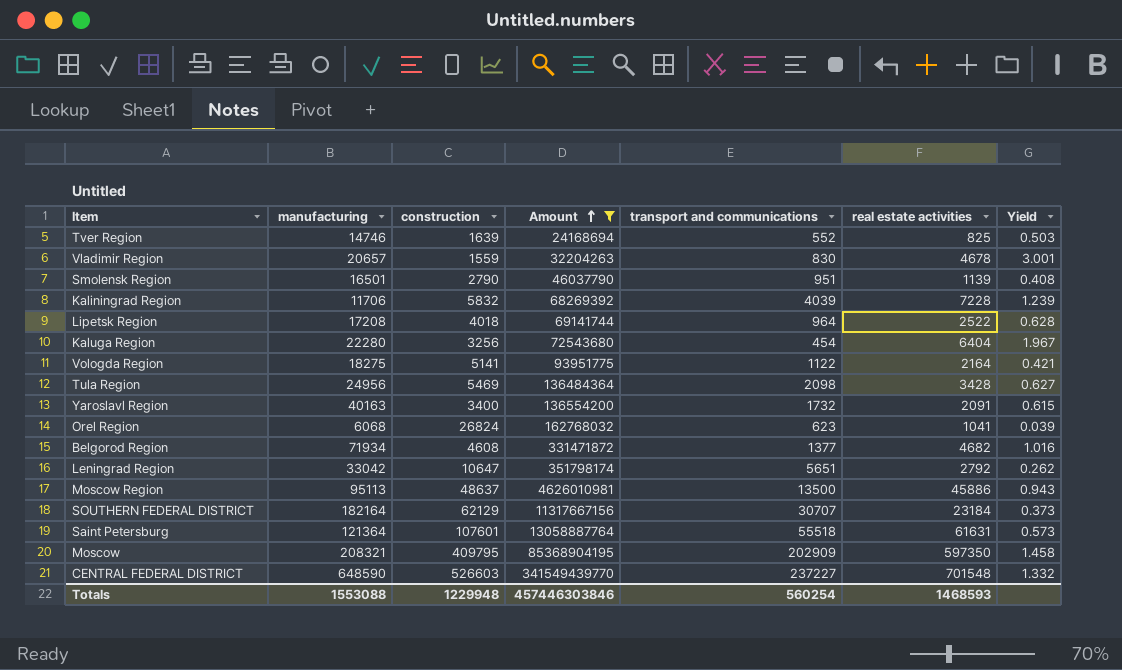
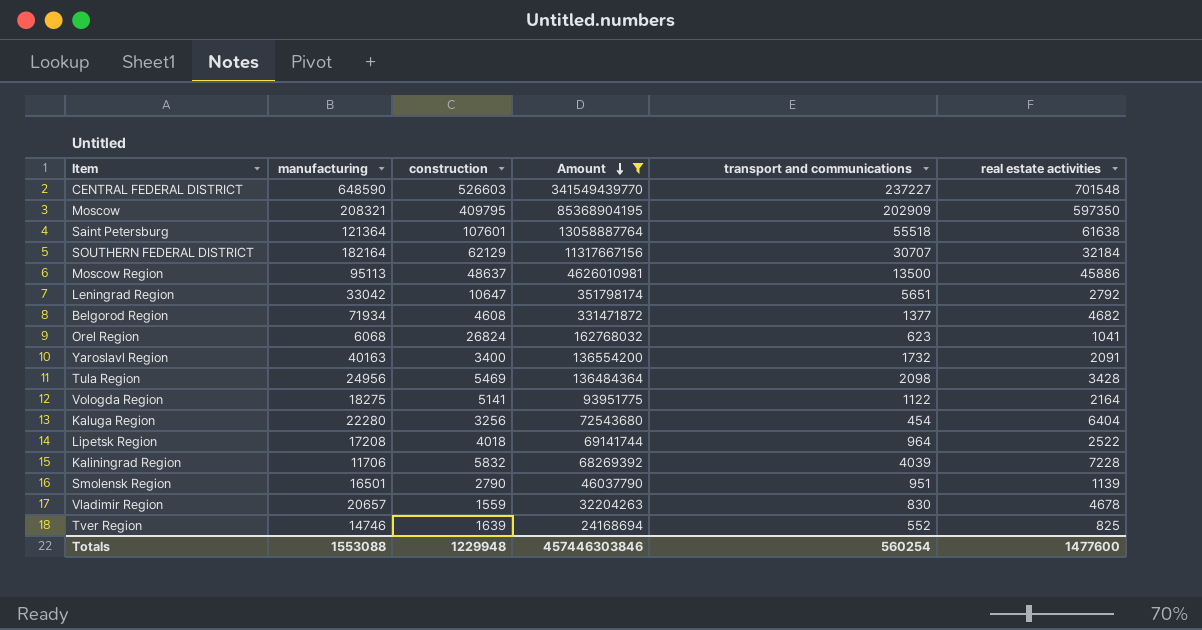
row order: Amount ascending -> Amount descending
column Yield | formula: [real estate activities] / [construction] -> none
Saint Petersburg | real estate activities: 61631 -> 61638
SOUTHERN FEDERAL DISTRICT | real estate activities: 23184 -> 32184
Totals | real estate activities: 1468593 -> 1477600

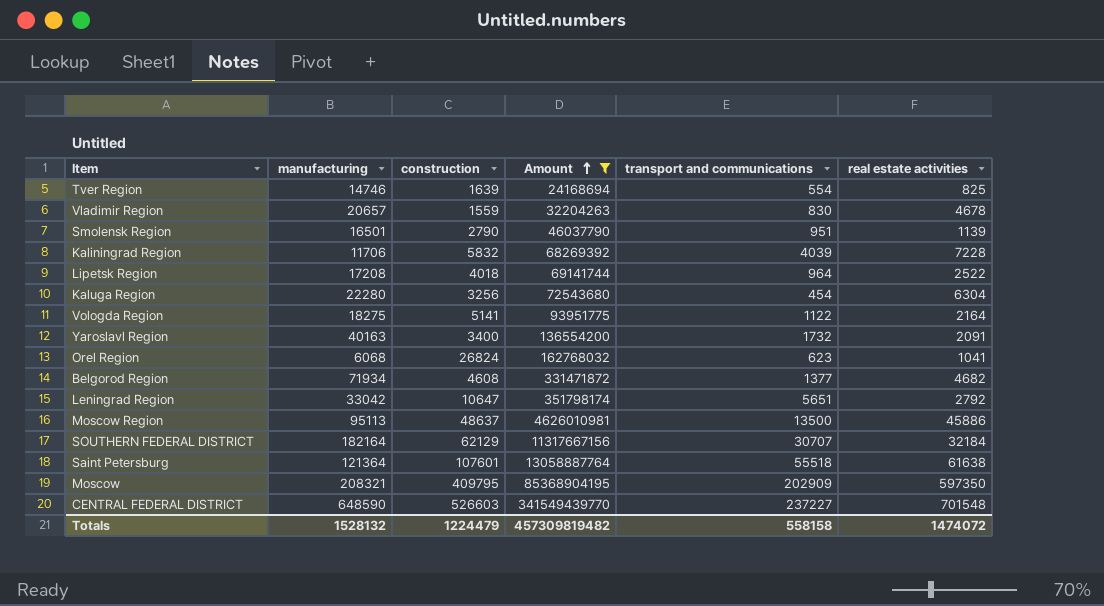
row order: Amount descending -> Amount ascending
row Tula Region: 24956 | 5469 | 136484364 | 2098 | 3428 -> none
Tver Region | transport and communications: 552 -> 554
Kaluga Region | real estate activities: 6404 -> 6304
Totals | manufacturing: 1553088 -> 1528132
Totals | construction: 1229948 -> 1224479
Totals | Amount: 457446303846 -> 457309819482
Totals | transport and communications: 560254 -> 558158
Totals | real estate activities: 1477600 -> 1474072

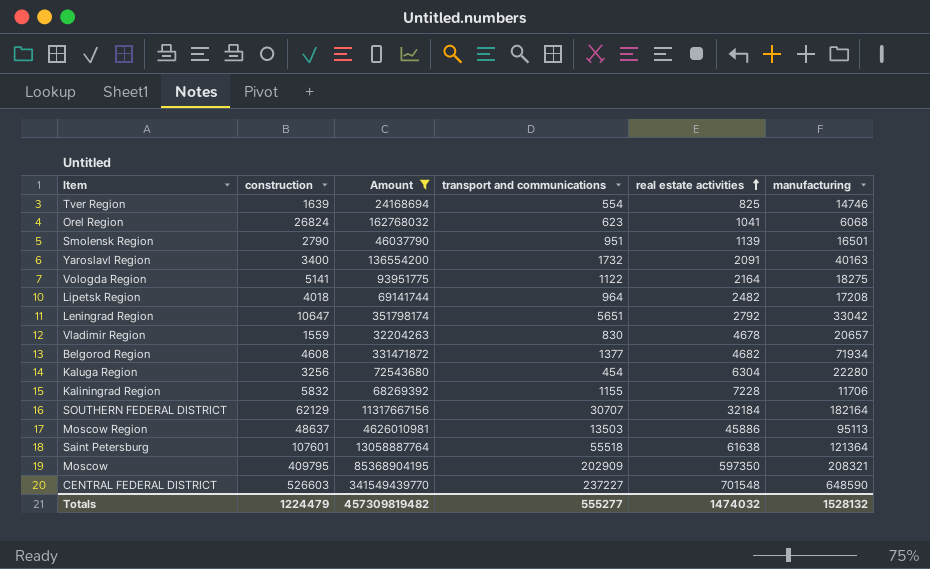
row order: Amount ascending -> real estate activities ascending
column manufacturing | position: 2 -> 6
Lipetsk Region | real estate activities: 2522 -> 2482
Kaliningrad Region | transport and communications: 4039 -> 1155
Moscow Region | transport and communications: 13500 -> 13503
Totals | transport and communications: 558158 -> 555277
Totals | real estate activities: 1474072 -> 1474032

